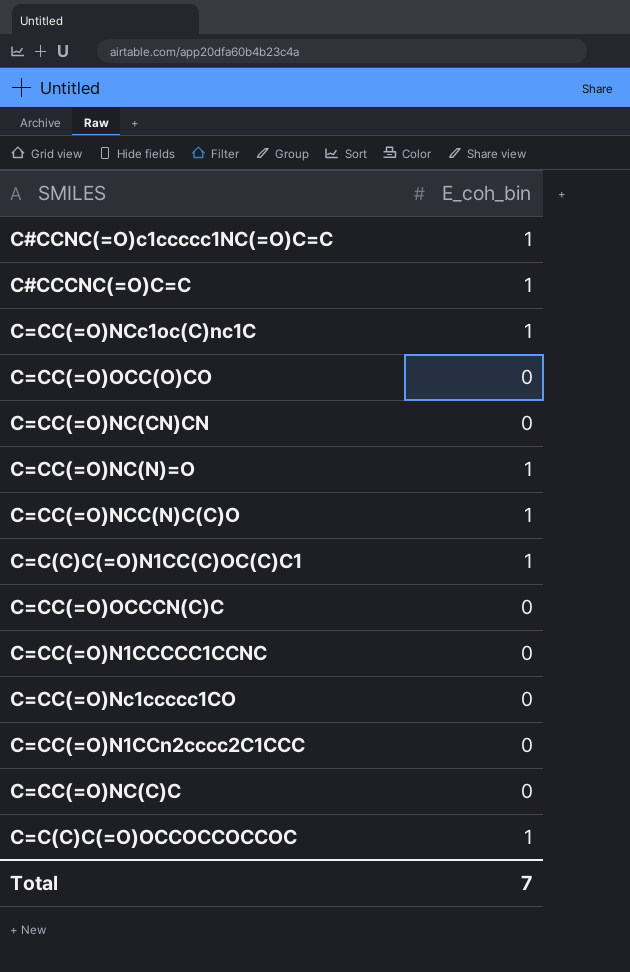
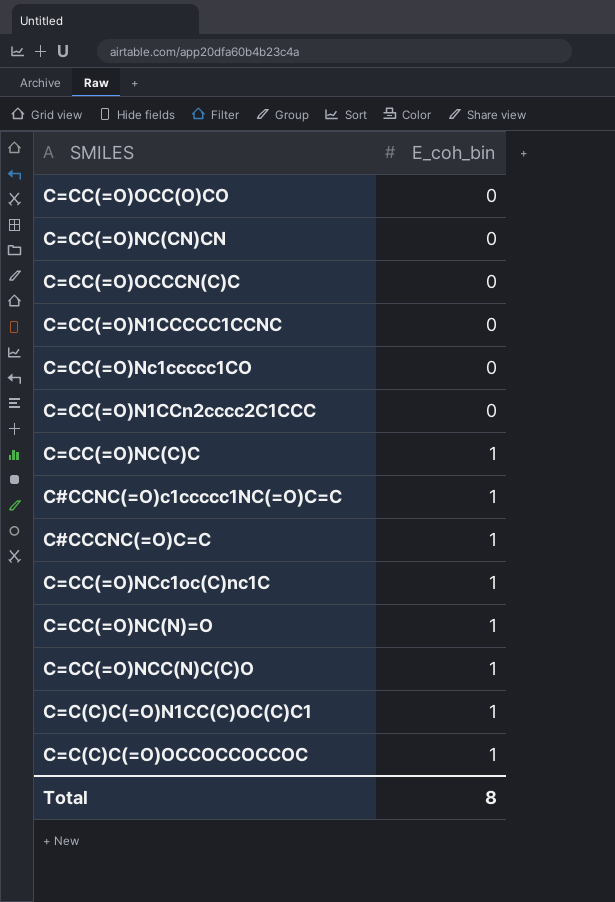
row order: none -> E_coh_bin ascending
C=CC(=O)NC(C)C | E_coh_bin: 0 -> 1
Total | E_coh_bin: 7 -> 8

